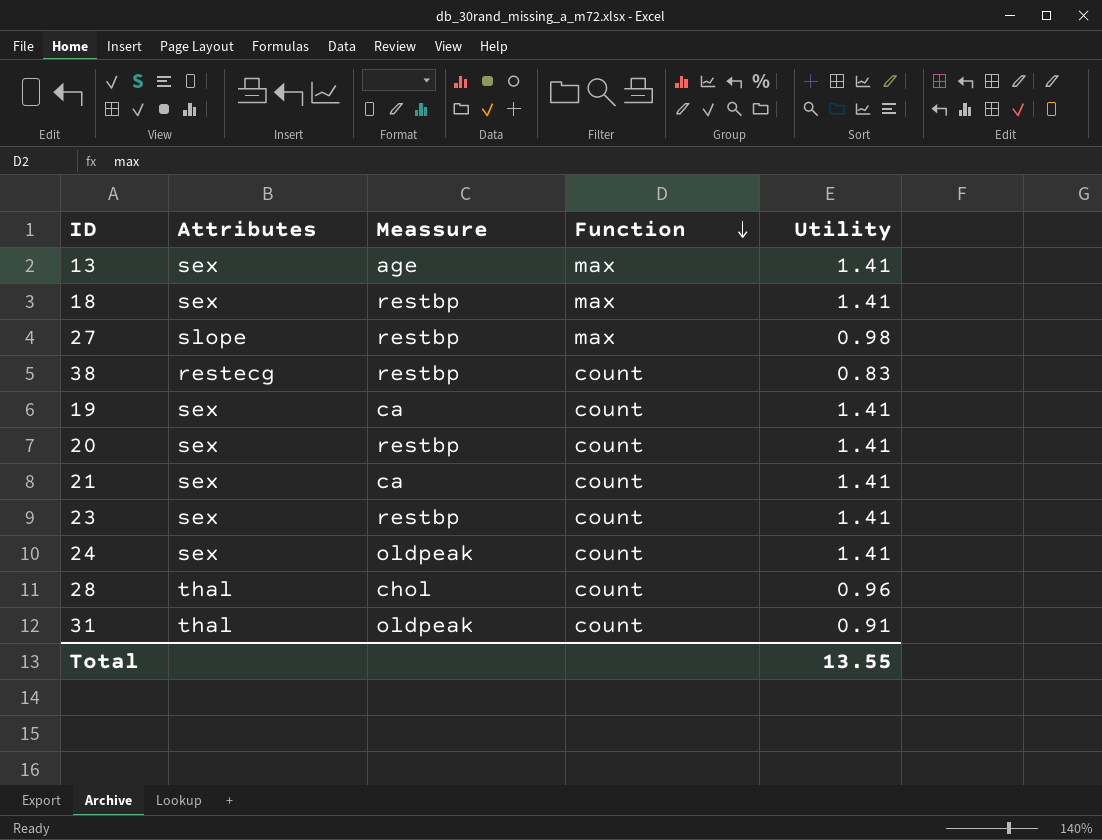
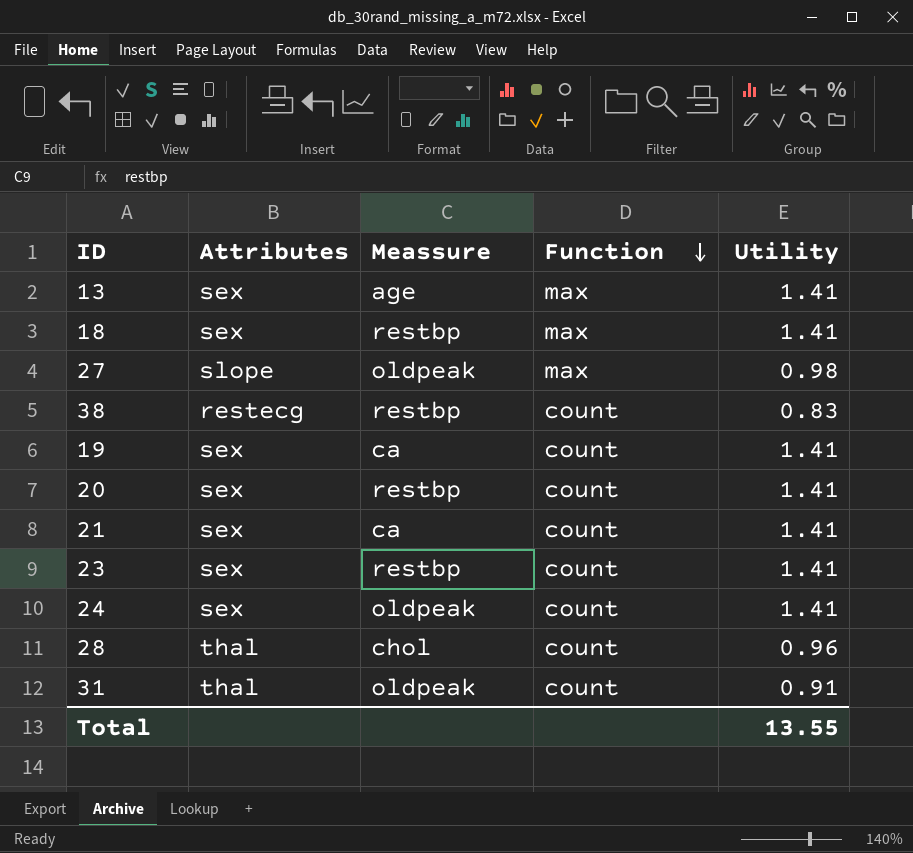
27 | Meassure: restbp -> oldpeak

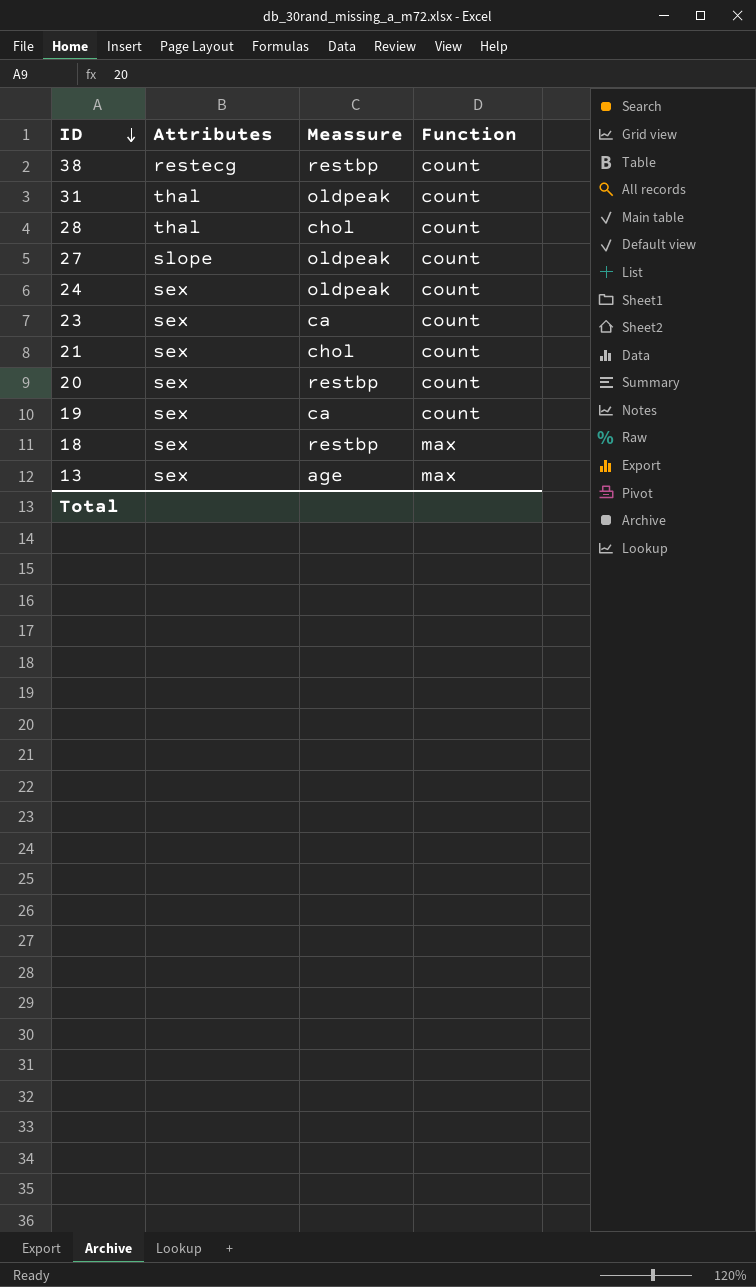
row order: Function descending -> ID descending
column Utility | position: 5 -> none
27 | Function: max -> count
23 | Meassure: restbp -> ca
21 | Meassure: ca -> chol

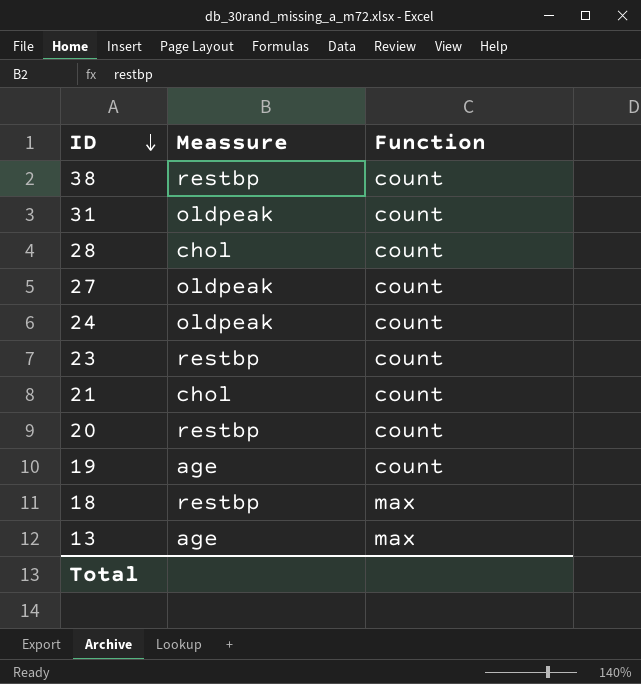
column Attributes | position: 2 -> none
23 | Meassure: ca -> restbp
19 | Meassure: ca -> age

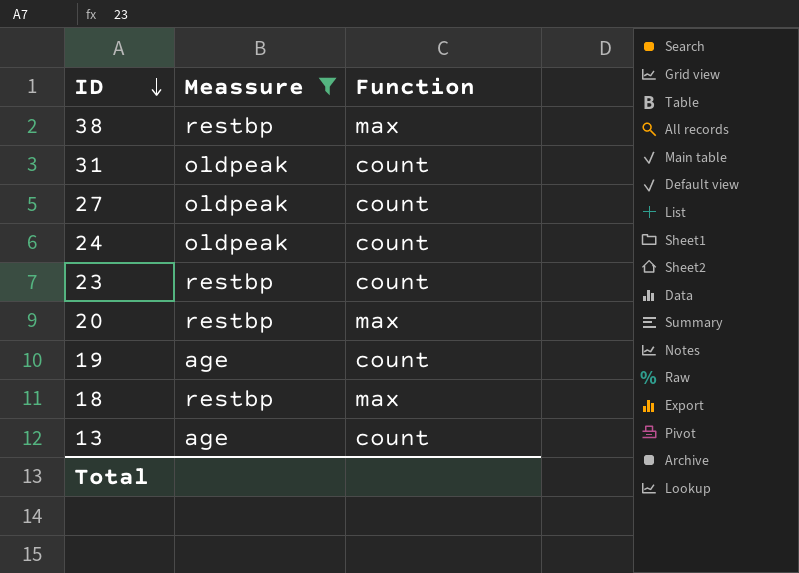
filter: none -> Meassure != chol
38 | Function: count -> max
20 | Function: count -> max
13 | Function: max -> count

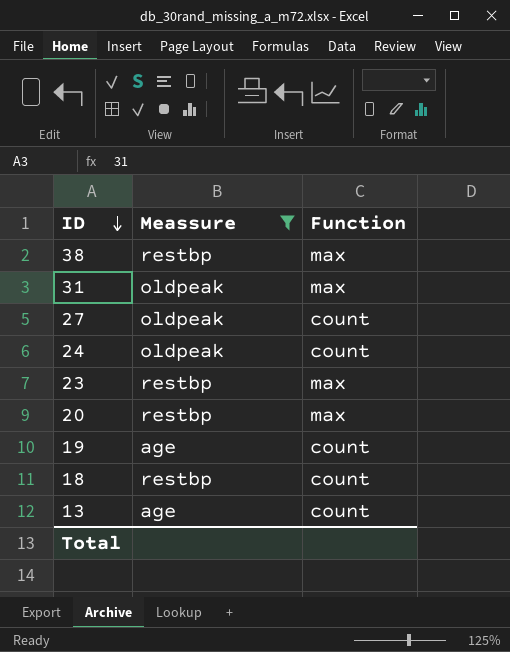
31 | Function: count -> max
23 | Function: count -> max
18 | Function: max -> count

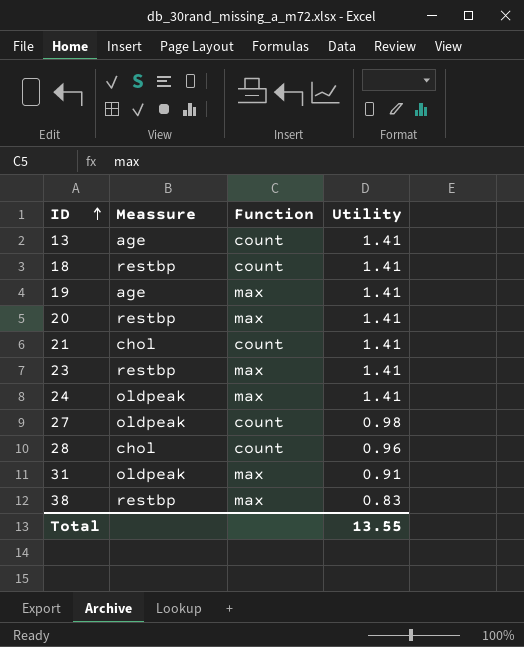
filter: Meassure != chol -> none
row order: ID descending -> ID ascending
column Utility | position: none -> 4
19 | Function: count -> max
24 | Function: count -> max

